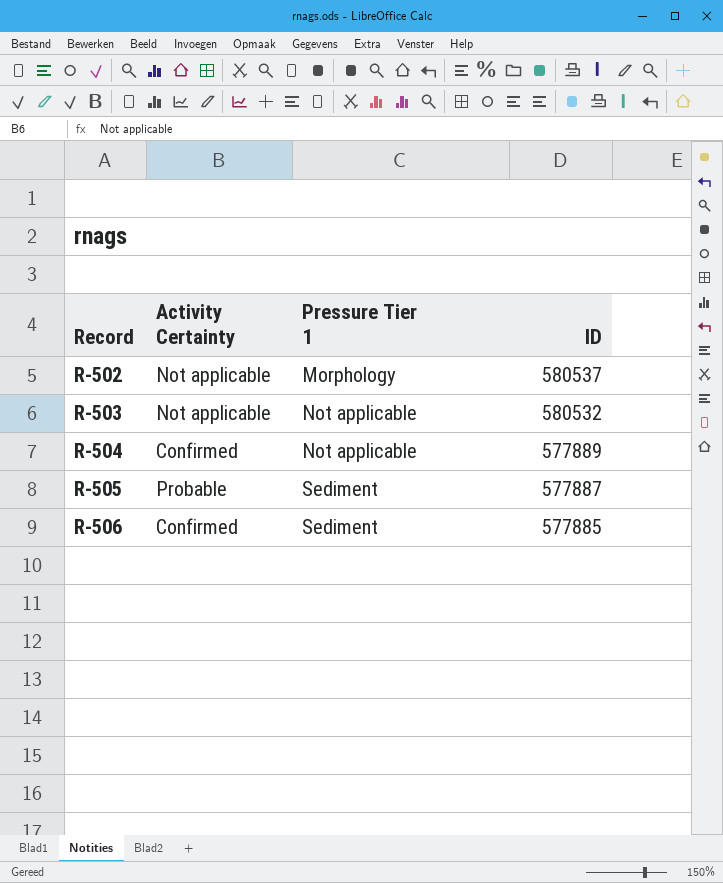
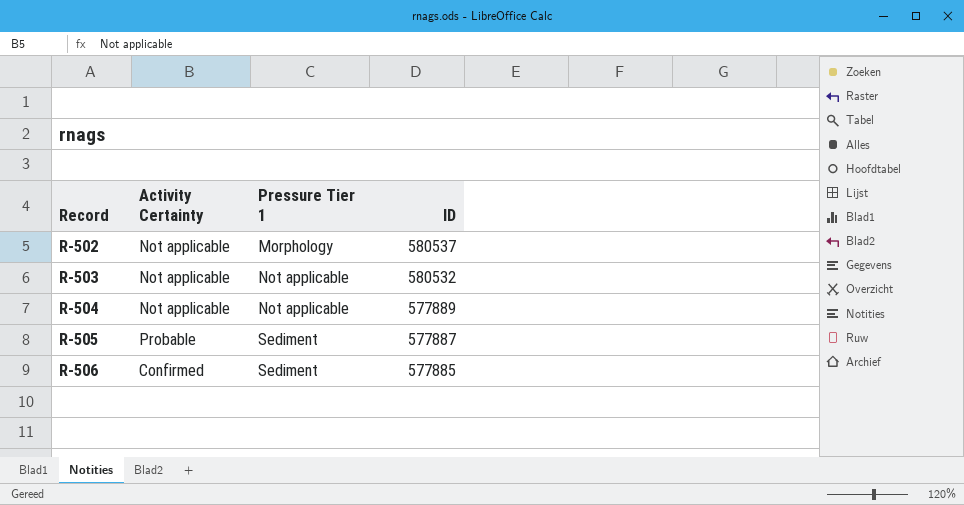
R-504 | Activity Certainty: Confirmed -> Not applicable

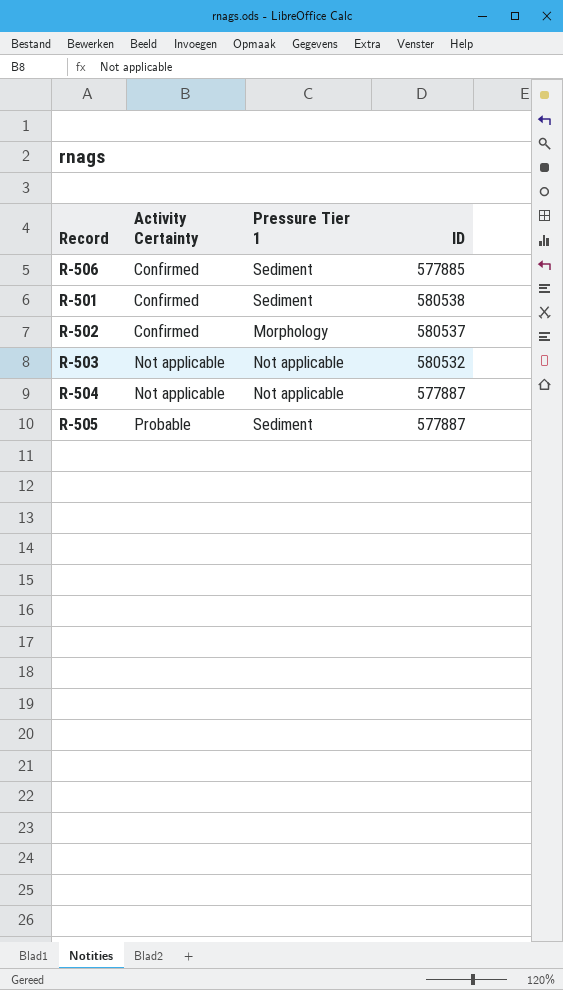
row order: Record ascending -> Activity Certainty ascending
row R-501: none -> Confirmed | Sediment | 580538
R-502 | Activity Certainty: Not applicable -> Confirmed
R-504 | ID: 577889 -> 577887

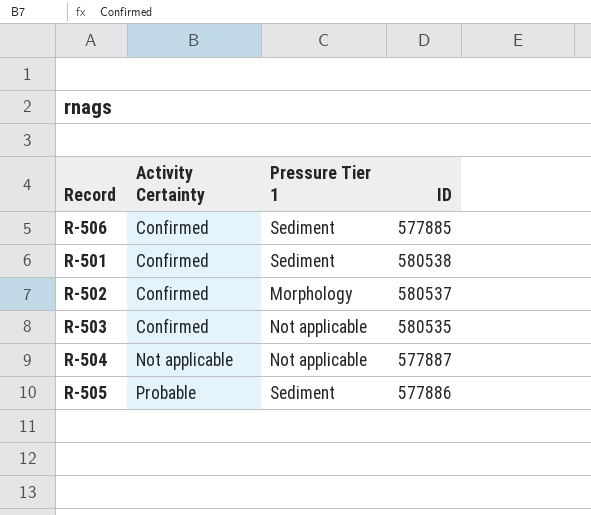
R-503 | Activity Certainty: Not applicable -> Confirmed
R-503 | ID: 580532 -> 580535
R-505 | ID: 577887 -> 577886

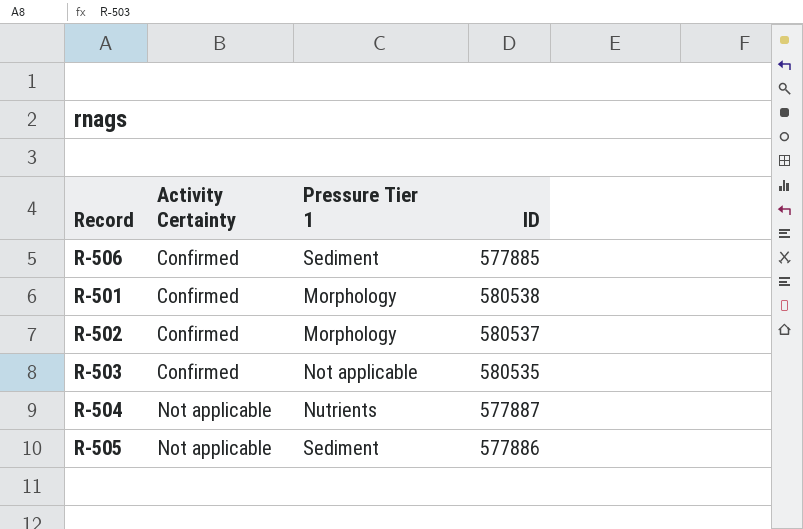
R-501 | Pressure Tier 1: Sediment -> Morphology
R-504 | Pressure Tier 1: Not applicable -> Nutrients
R-505 | Activity Certainty: Probable -> Not applicable

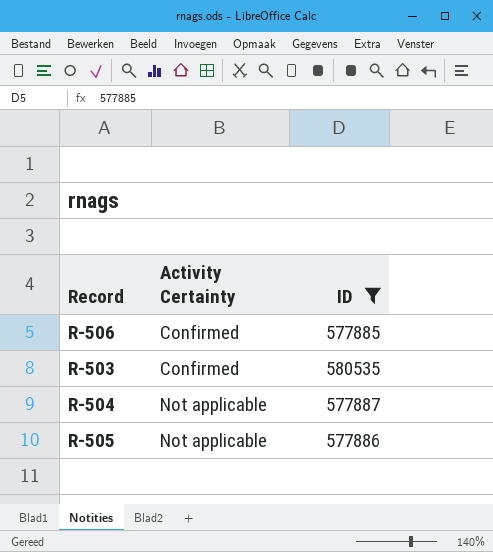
filter: none -> ID <= 580535
column Pressure Tier 1 | position: 3 -> none

